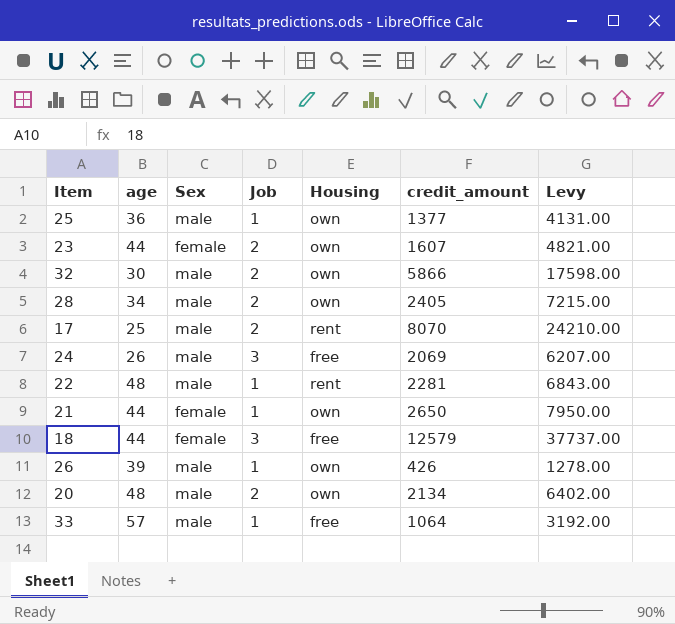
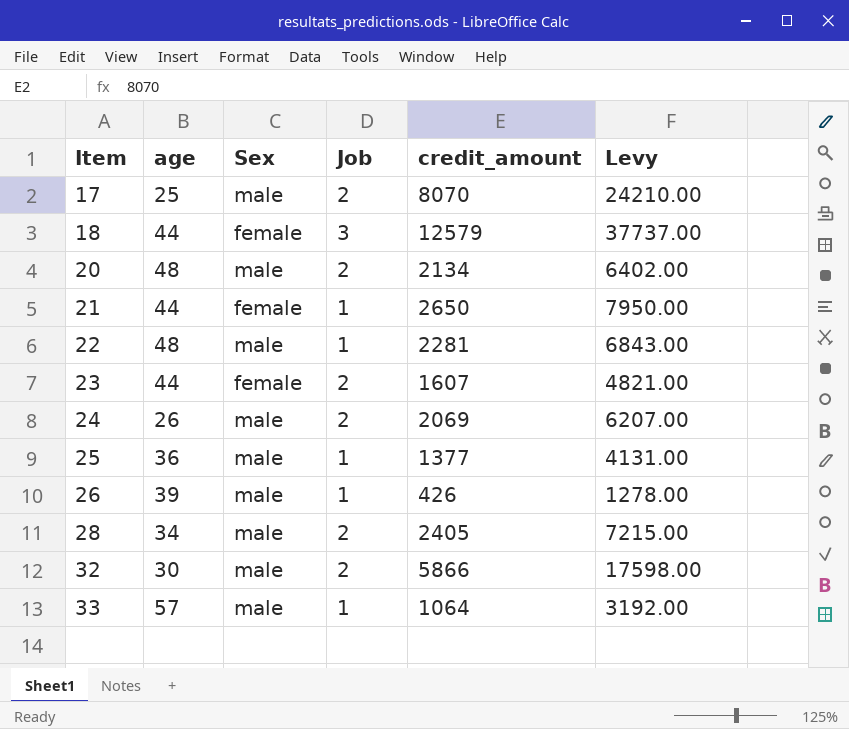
row order: none -> Item ascending
column Housing | position: 5 -> none
24 | Job: 3 -> 2

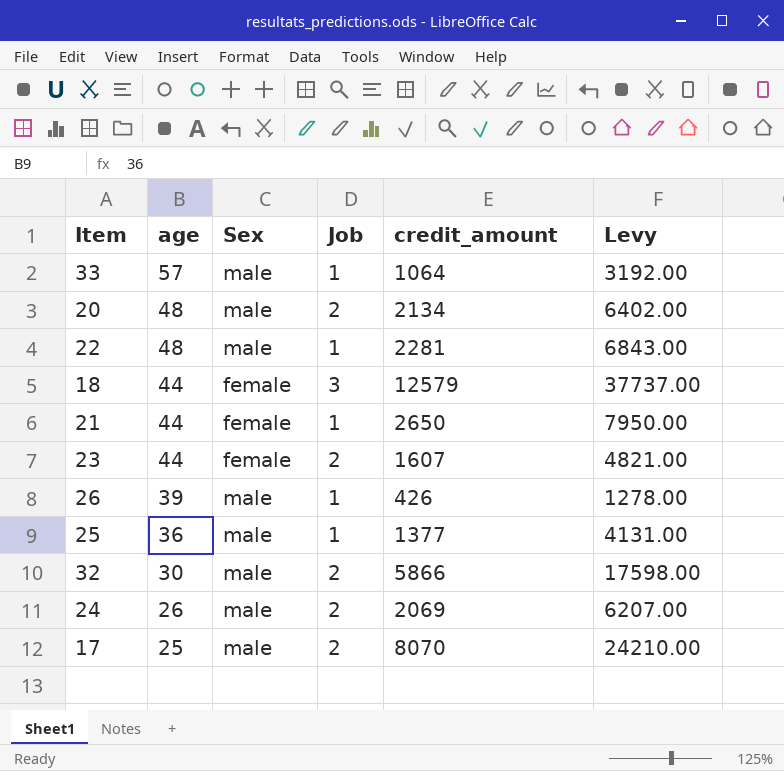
row order: Item ascending -> age descending
row 28: 34 | male | 2 | 2405 | 7215.00 -> none

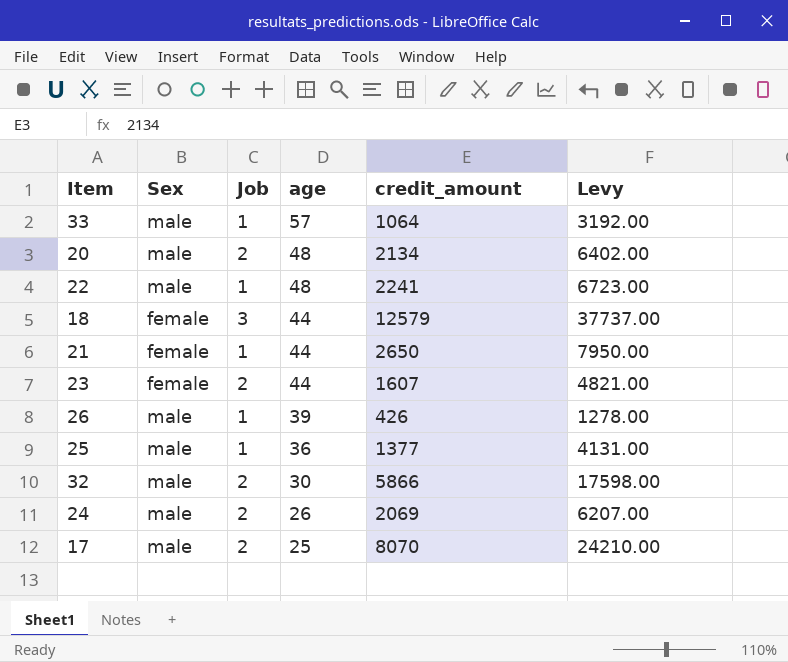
column age | position: 2 -> 4
22 | credit_amount: 2281 -> 2241
22 | Levy: 6843.00 -> 6723.00

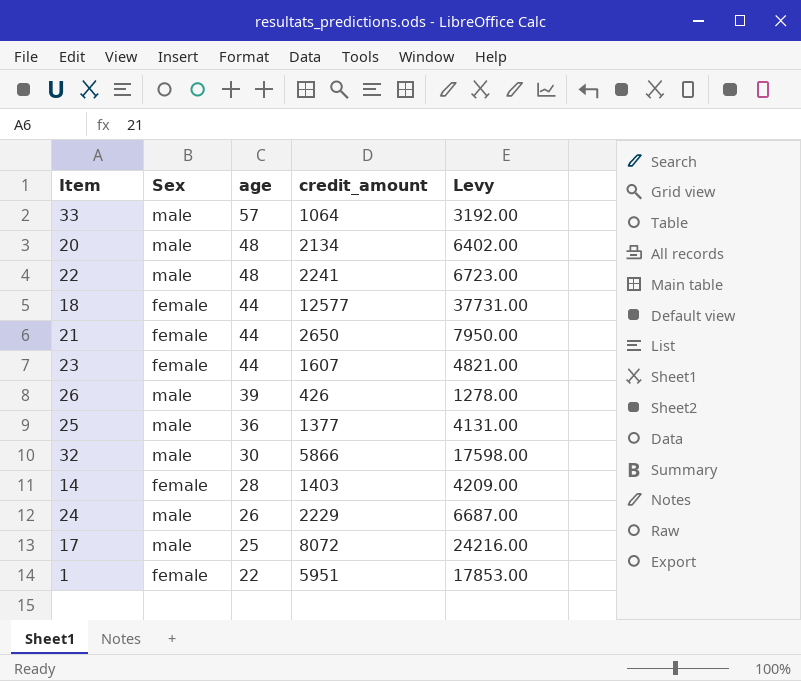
column Job | position: 3 -> none
18 | credit_amount: 12579 -> 12577
18 | Levy: 37737.00 -> 37731.00
row 14: none -> female | 28 | 1403 | 4209.00
24 | credit_amount: 2069 -> 2229
24 | Levy: 6207.00 -> 6687.00
17 | credit_amount: 8070 -> 8072
17 | Levy: 24210.00 -> 24216.00
row 1: none -> female | 22 | 5951 | 17853.00

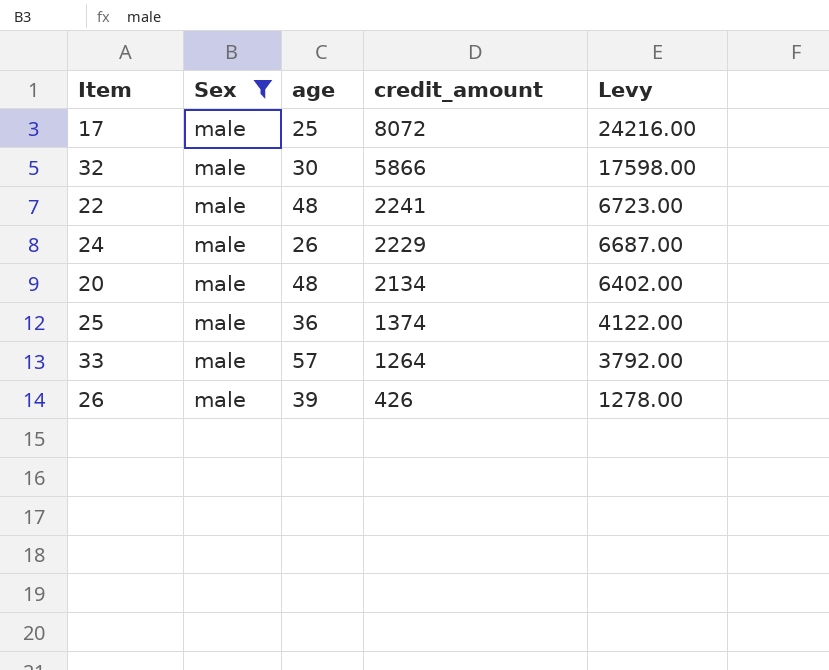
filter: none -> Sex = male
row order: age descending -> credit_amount descending
25 | credit_amount: 1377 -> 1374
25 | Levy: 4131.00 -> 4122.00
33 | credit_amount: 1064 -> 1264
33 | Levy: 3192.00 -> 3792.00

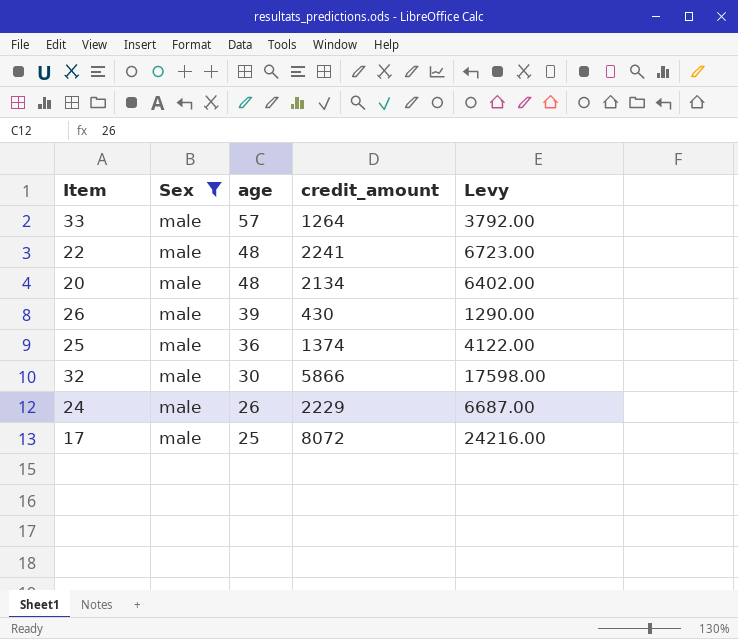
row order: credit_amount descending -> age descending
26 | credit_amount: 426 -> 430
26 | Levy: 1278.00 -> 1290.00

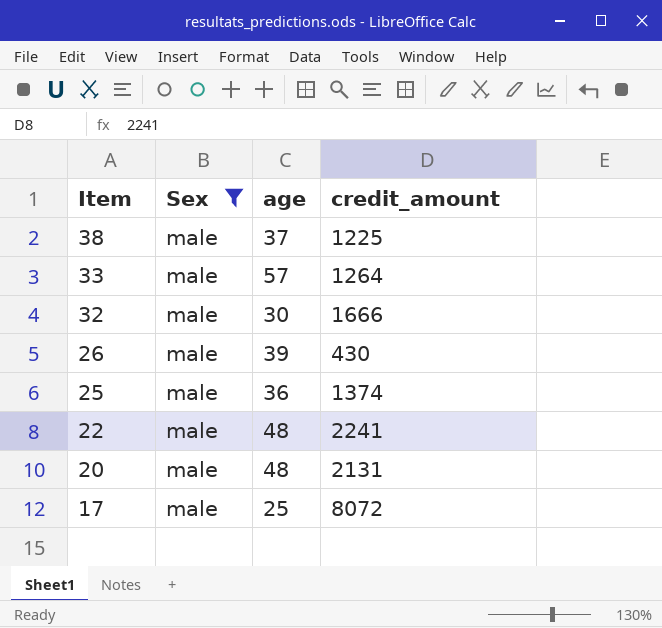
row order: age descending -> Item descending
column Levy | formula: [credit_amount] * 3 -> none
row 24: male | 26 | 2229 | 6687.00 -> none
row 38: none -> male | 37 | 1225
32 | credit_amount: 5866 -> 1666
20 | credit_amount: 2134 -> 2131

